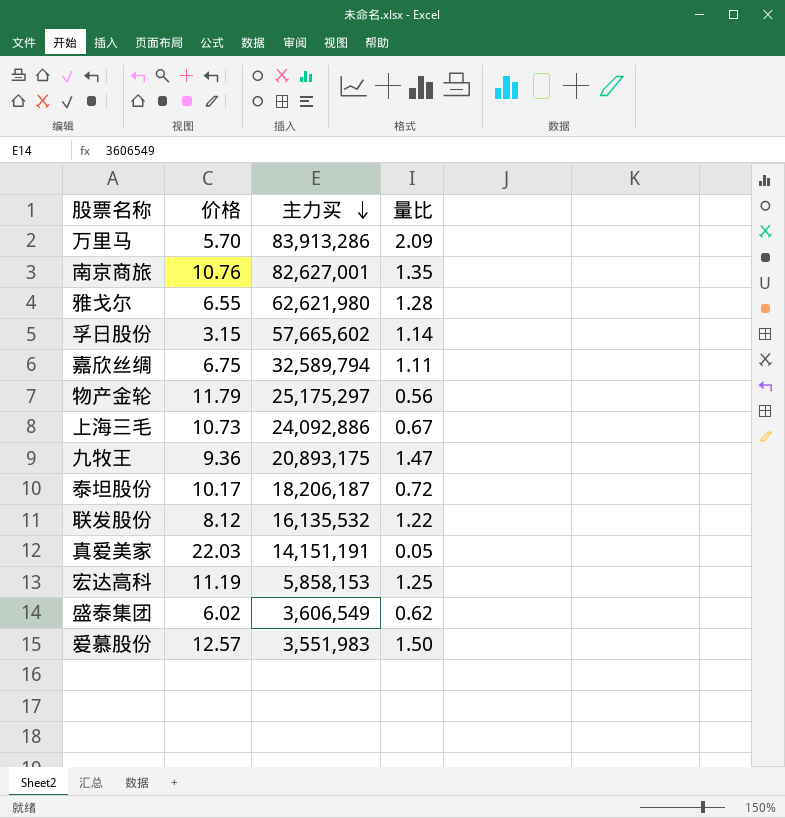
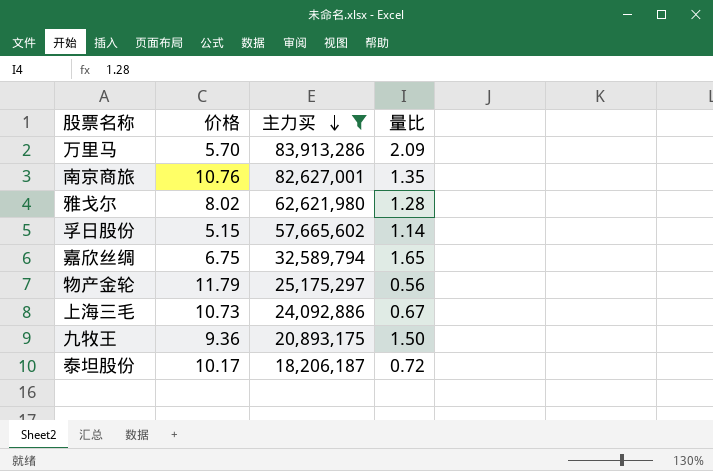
filter: none -> 主力买 >= 18,206,187
雅戈尔 | 价格: 6.55 -> 8.02
孚日股份 | 价格: 3.15 -> 5.15
嘉欣丝绸 | 量比: 1.11 -> 1.65
九牧王 | 量比: 1.47 -> 1.50

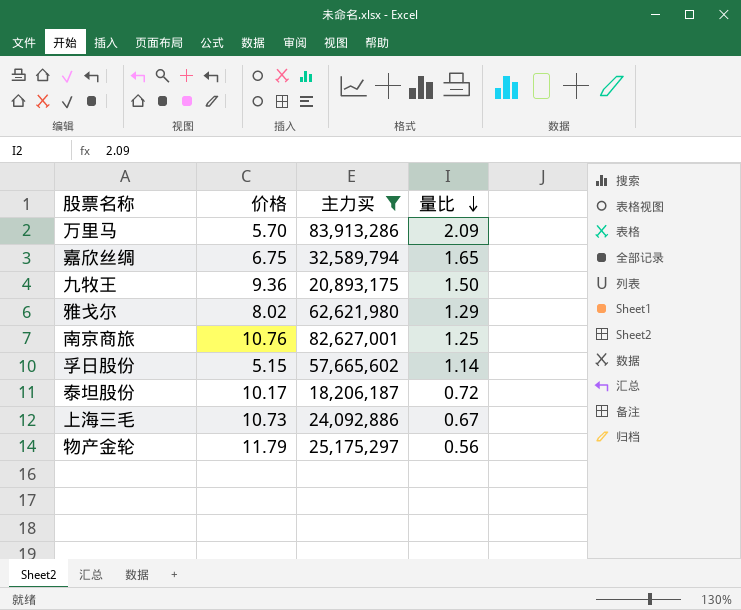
row order: 主力买 descending -> 量比 descending
雅戈尔 | 量比: 1.28 -> 1.29
南京商旅 | 量比: 1.35 -> 1.25

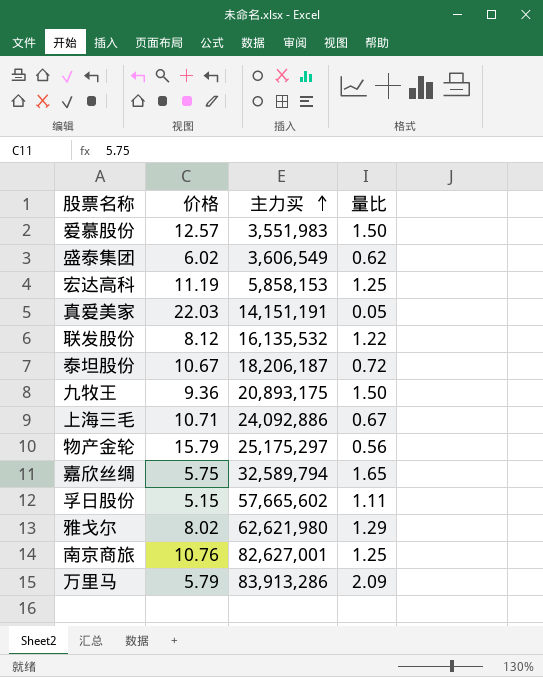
filter: 主力买 >= 18,206,187 -> none
row order: 量比 descending -> 主力买 ascending
泰坦股份 | 价格: 10.17 -> 10.67
上海三毛 | 价格: 10.73 -> 10.71
物产金轮 | 价格: 11.79 -> 15.79
嘉欣丝绸 | 价格: 6.75 -> 5.75
孚日股份 | 量比: 1.14 -> 1.11
万里马 | 价格: 5.70 -> 5.79

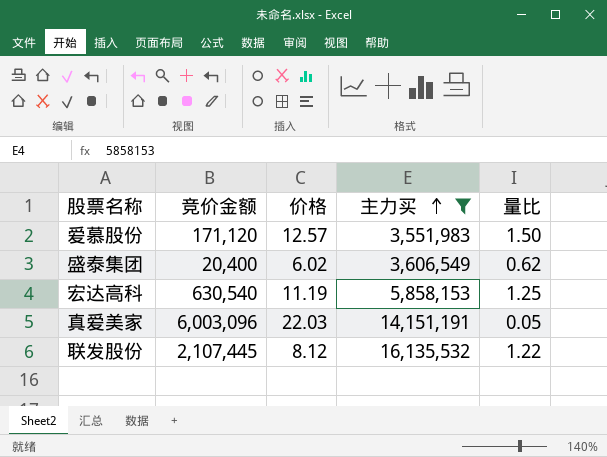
filter: none -> 主力买 <= 16,135,532
column 竞价金额 | position: none -> 2

